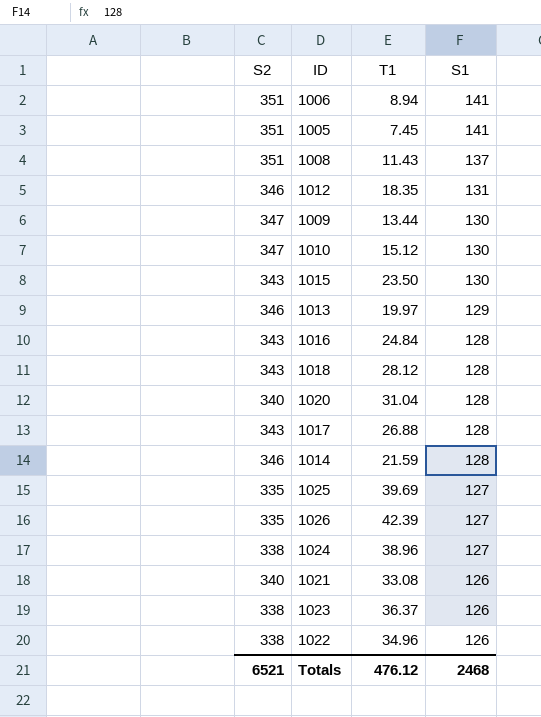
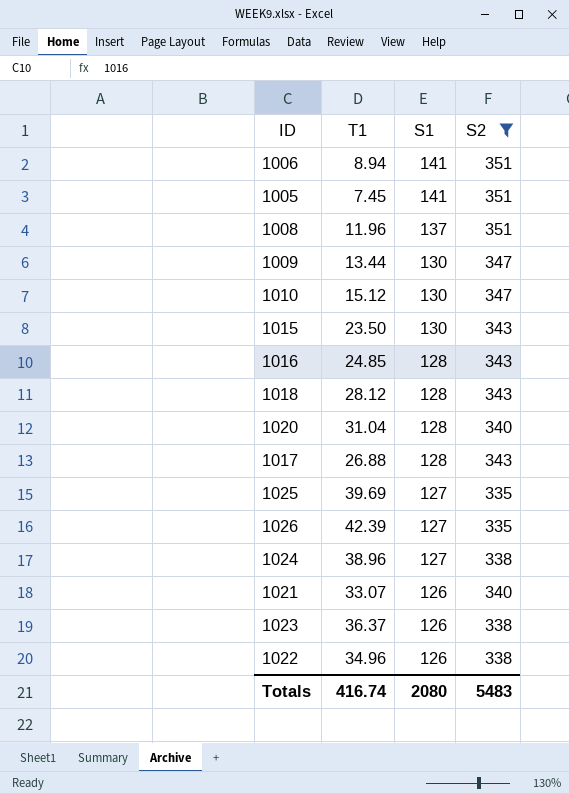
filter: none -> S2 != 346
column S2 | position: 1 -> 4
1008 | T1: 11.43 -> 11.96
1016 | T1: 24.84 -> 24.85
1021 | T1: 33.08 -> 33.07
Totals | T1: 476.12 -> 416.74
Totals | S1: 2468 -> 2080
Totals | S2: 6521 -> 5483

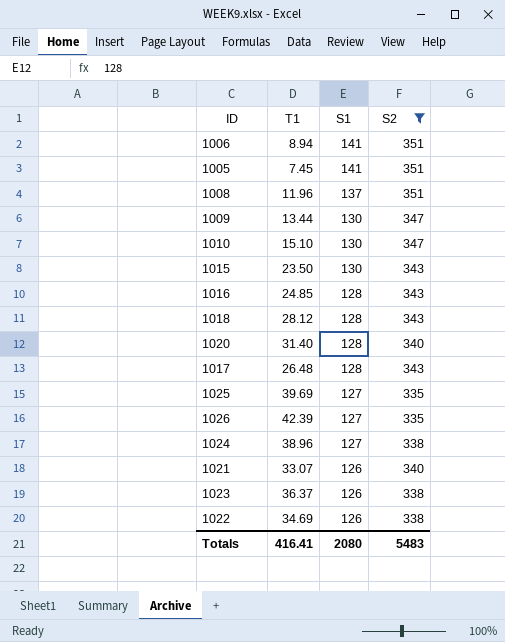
1010 | T1: 15.12 -> 15.10
1020 | T1: 31.04 -> 31.40
1017 | T1: 26.88 -> 26.48
1022 | T1: 34.96 -> 34.69
Totals | T1: 416.74 -> 416.41

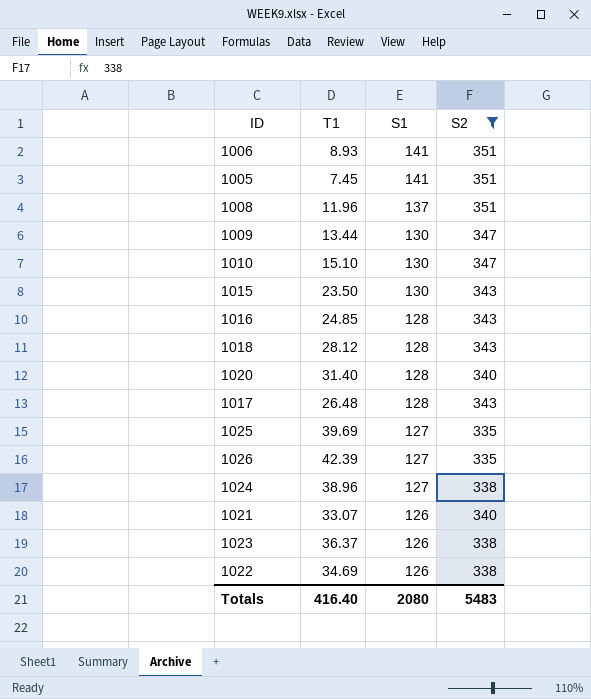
1006 | T1: 8.94 -> 8.93
Totals | T1: 416.41 -> 416.40

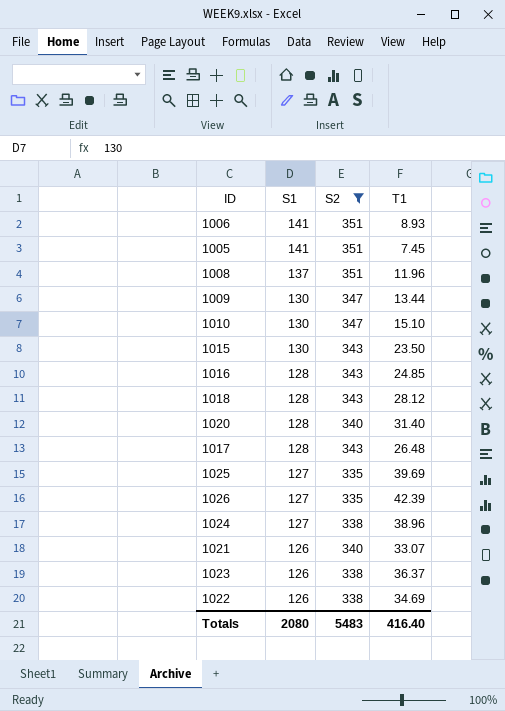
column T1 | position: 2 -> 4

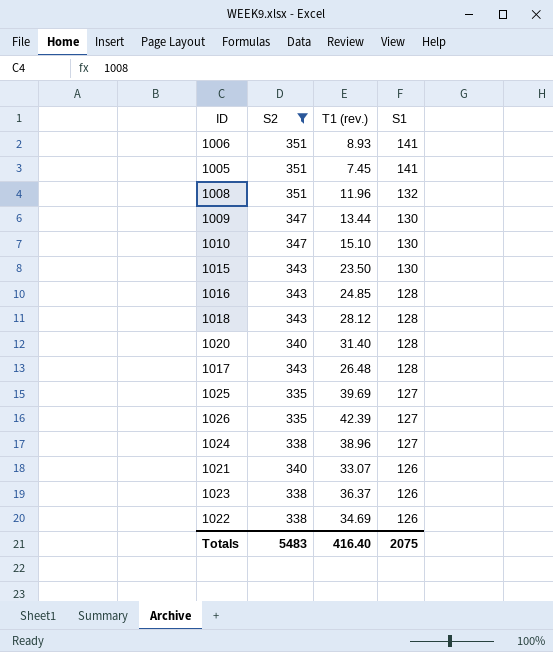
column name: T1 -> T1 (rev.)
column S1 | position: 2 -> 4
1008 | S1: 137 -> 132
Totals | S1: 2080 -> 2075

